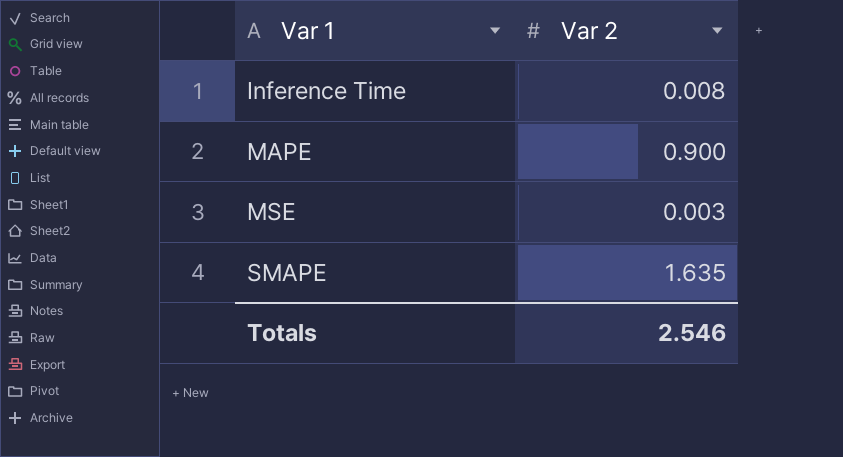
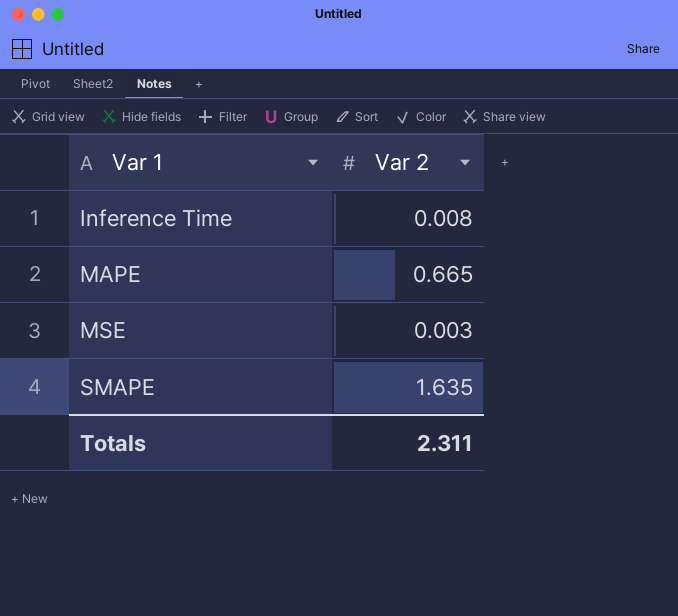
MAPE | Var 2: 0.900 -> 0.665
Totals | Var 2: 2.546 -> 2.311

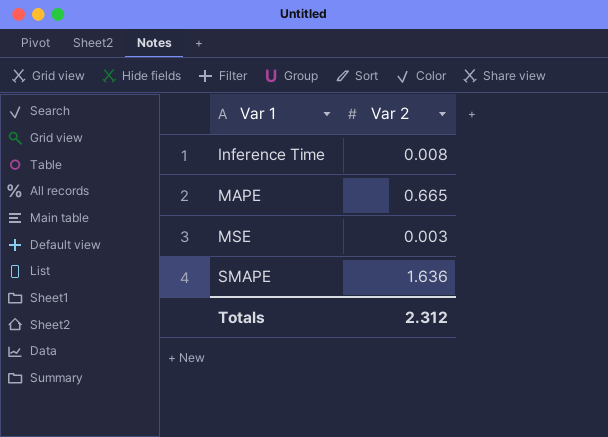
SMAPE | Var 2: 1.635 -> 1.636
Totals | Var 2: 2.311 -> 2.312

